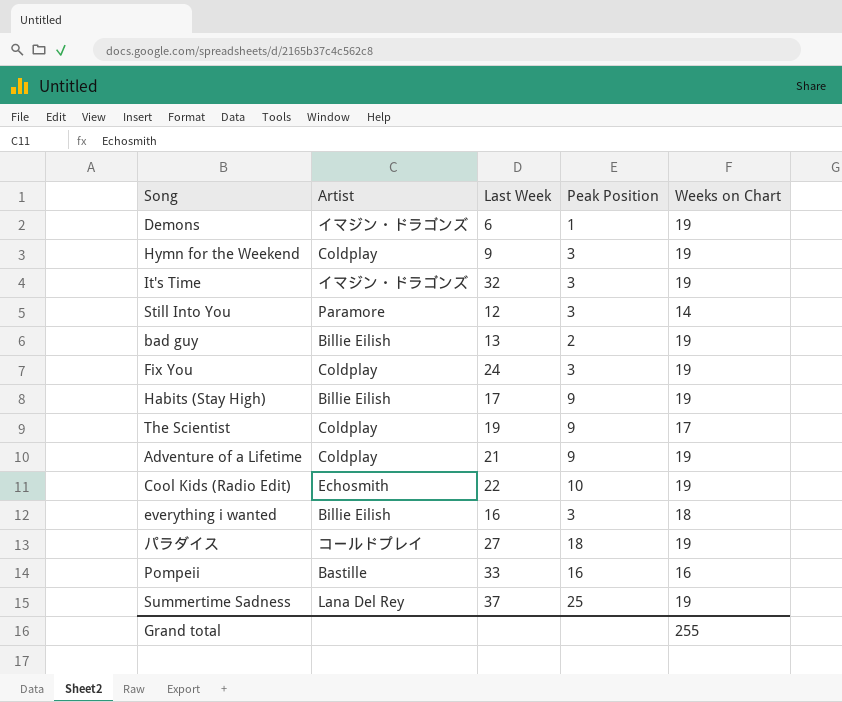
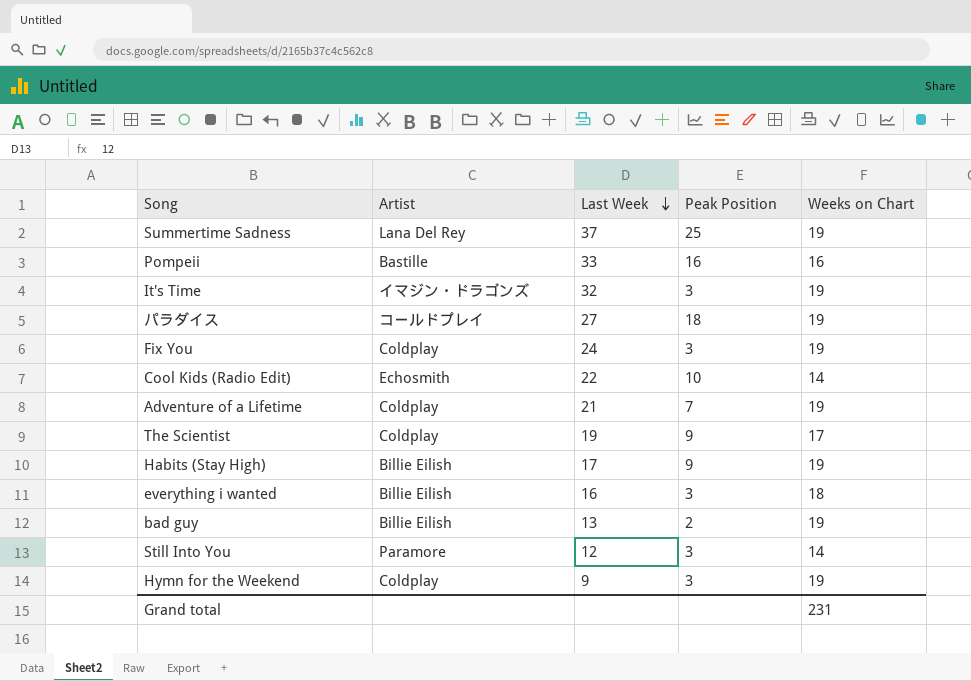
row order: none -> Last Week descending
row Demons: イマジン・ドラゴンズ | 6 | 1 | 19 -> none
Cool Kids (Radio Edit) | Weeks on Chart: 19 -> 14
Adventure of a Lifetime | Peak Position: 9 -> 7
Grand total | Weeks on Chart: 255 -> 231

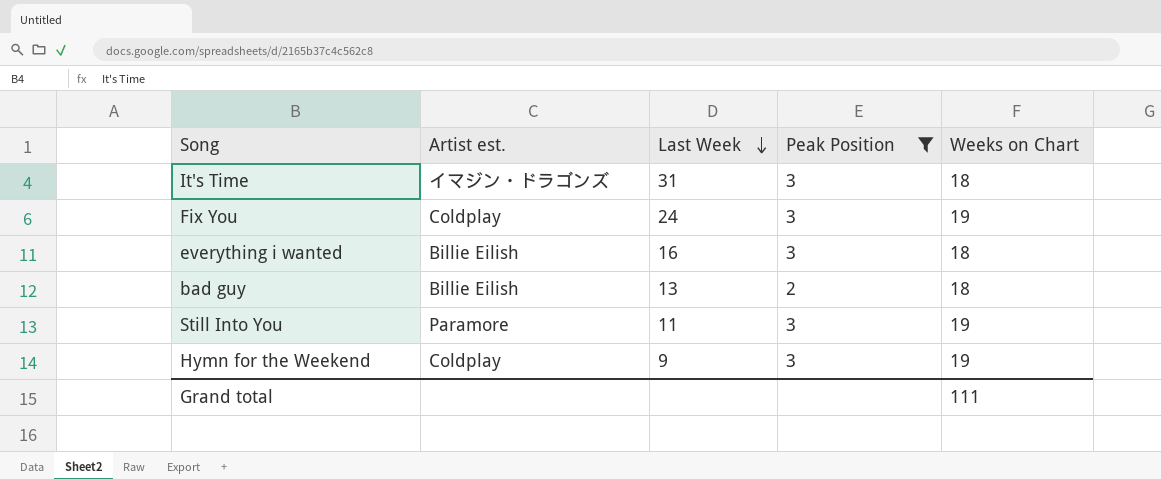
filter: none -> Peak Position <= 3
column name: Artist -> Artist est.
It's Time | Last Week: 32 -> 31
It's Time | Weeks on Chart: 19 -> 18
bad guy | Weeks on Chart: 19 -> 18
Still Into You | Last Week: 12 -> 11
Still Into You | Weeks on Chart: 14 -> 19
Grand total | Weeks on Chart: 231 -> 111

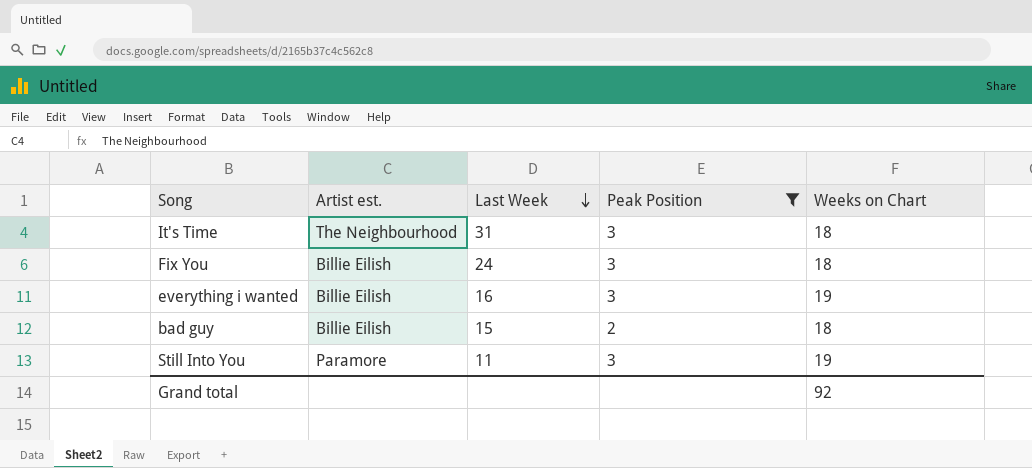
row Hymn for the Weekend: Coldplay | 9 | 3 | 19 -> none
It's Time | Artist est.: イマジン・ドラゴンズ -> The Neighbourhood
Fix You | Artist est.: Coldplay -> Billie Eilish
Fix You | Weeks on Chart: 19 -> 18
everything i wanted | Weeks on Chart: 18 -> 19
bad guy | Last Week: 13 -> 15
Grand total | Weeks on Chart: 111 -> 92

